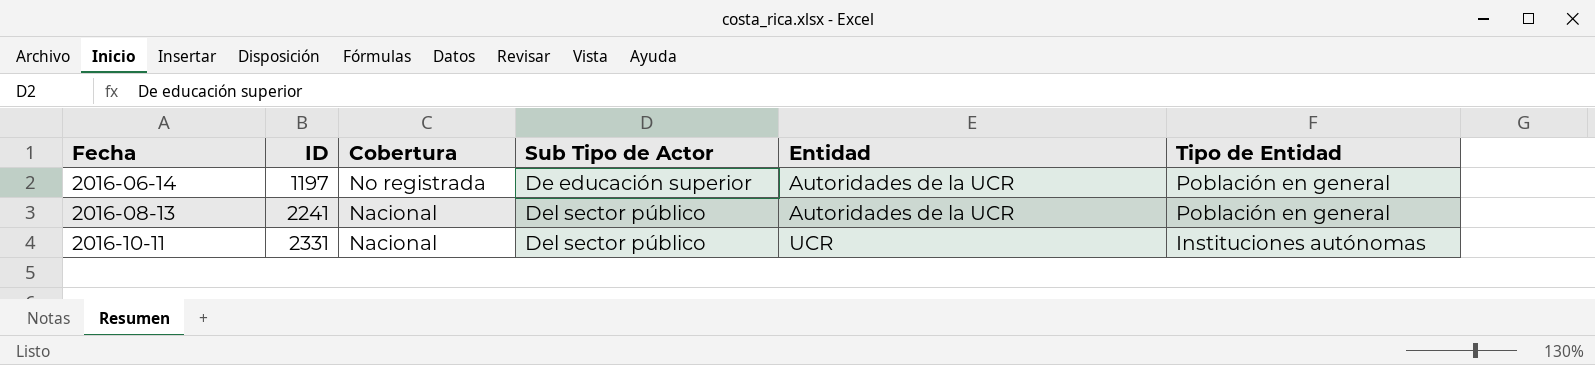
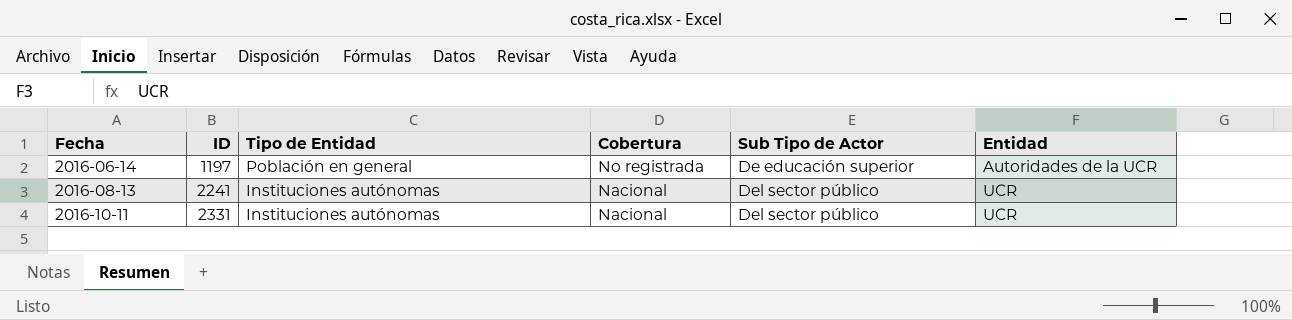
column Tipo de Entidad | position: 6 -> 3
2016-08-13 | Tipo de Entidad: Población en general -> Instituciones autónomas
2016-08-13 | Entidad: Autoridades de la UCR -> UCR

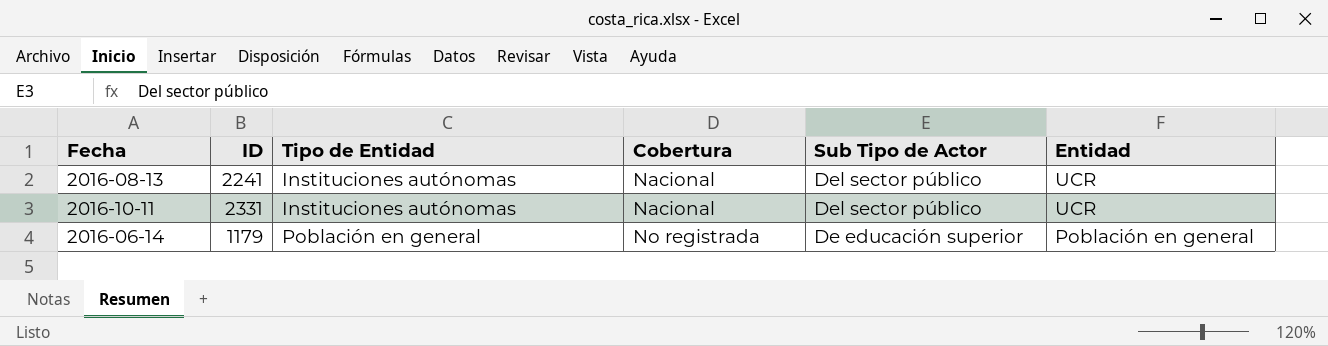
row order: Fecha ascending -> Tipo de Entidad ascending
2016-06-14 | ID: 1197 -> 1179
2016-06-14 | Entidad: Autoridades de la UCR -> Población en general

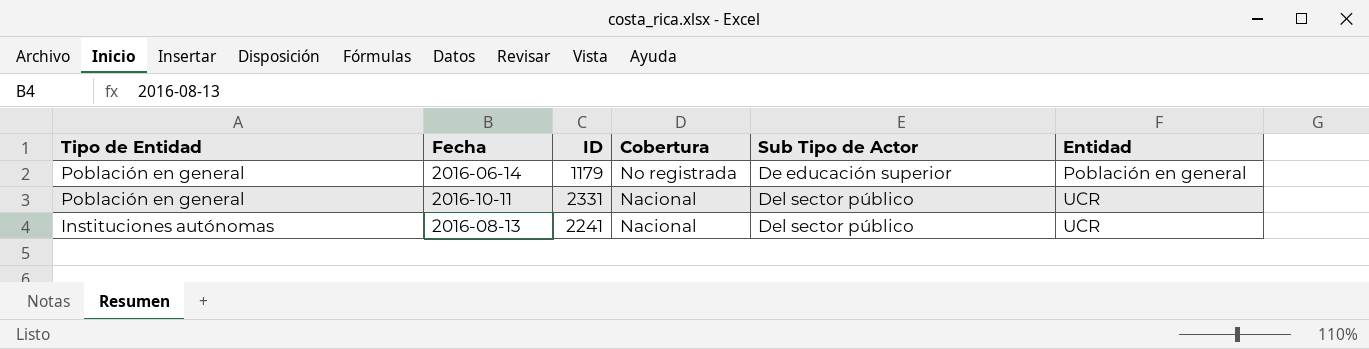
row order: Tipo de Entidad ascending -> Tipo de Entidad descending
column Tipo de Entidad | position: 3 -> 1
2016-10-11 | Tipo de Entidad: Instituciones autónomas -> Población en general

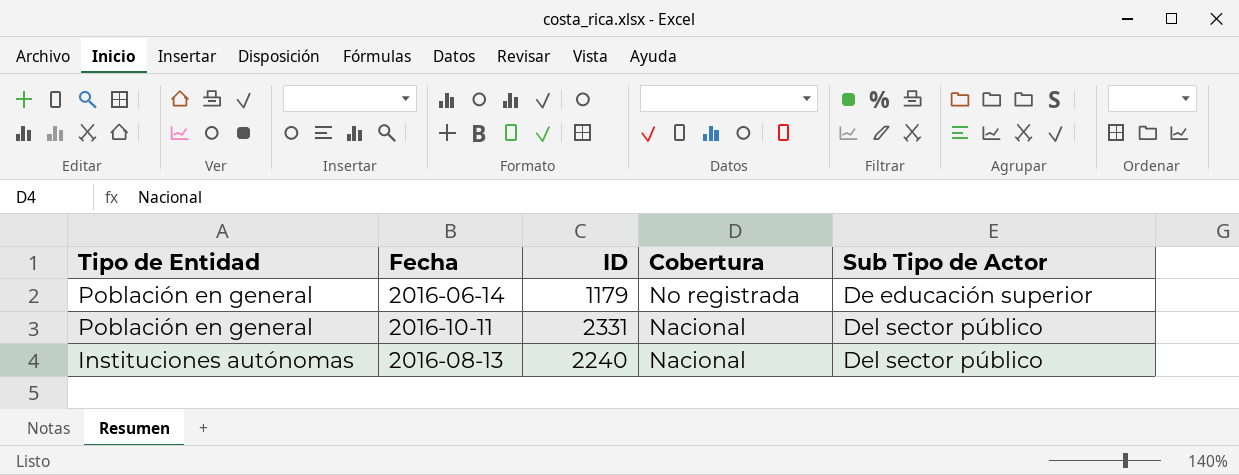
column Entidad | position: 6 -> none
2016-08-13 | ID: 2241 -> 2240

